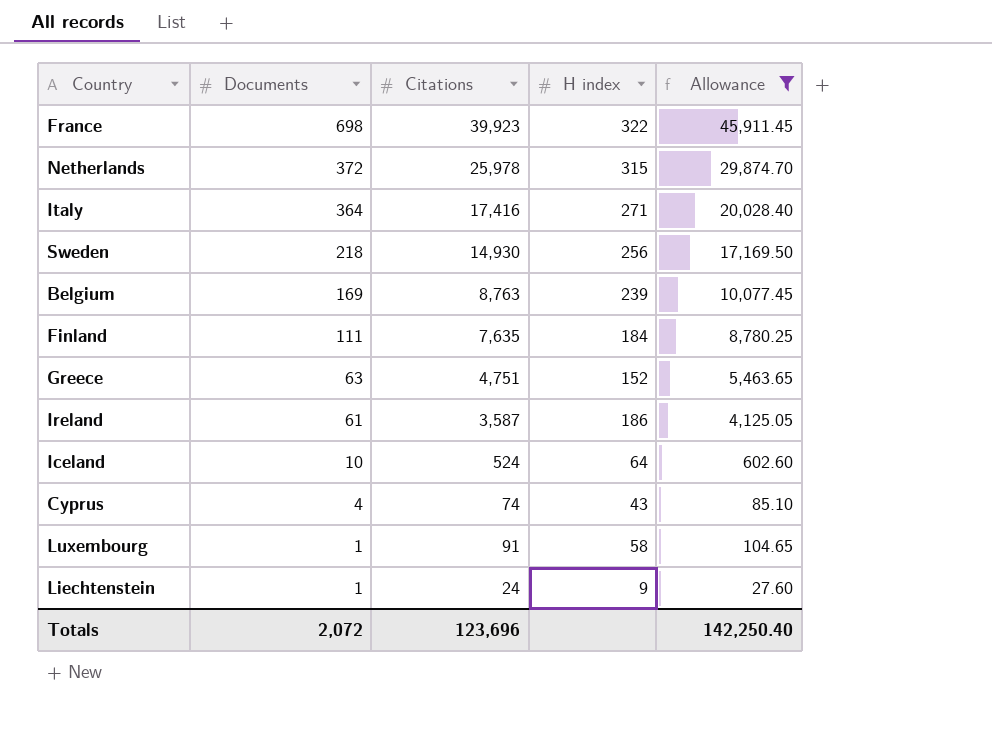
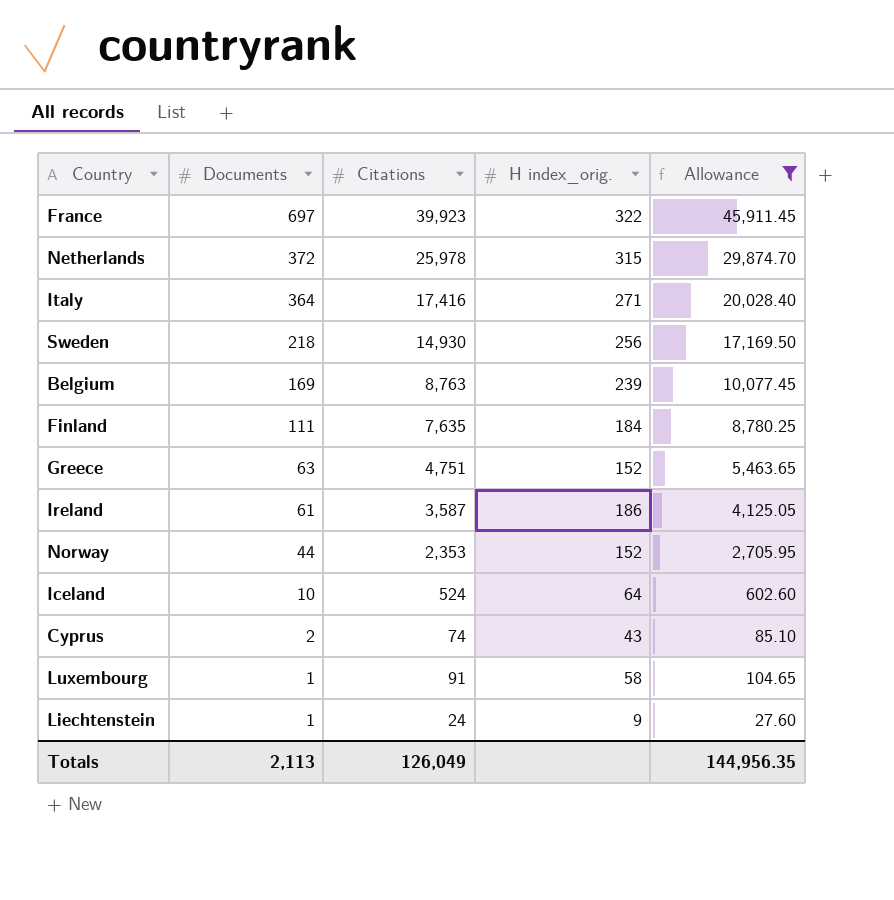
column name: H index -> H index_orig.
France | Documents: 698 -> 697
row Norway: none -> 44 | 2,353 | 152 | 2,705.95
Cyprus | Documents: 4 -> 2
Totals | Documents: 2,072 -> 2,113
Totals | Citations: 123,696 -> 126,049
Totals | Allowance: 142,250.40 -> 144,956.35

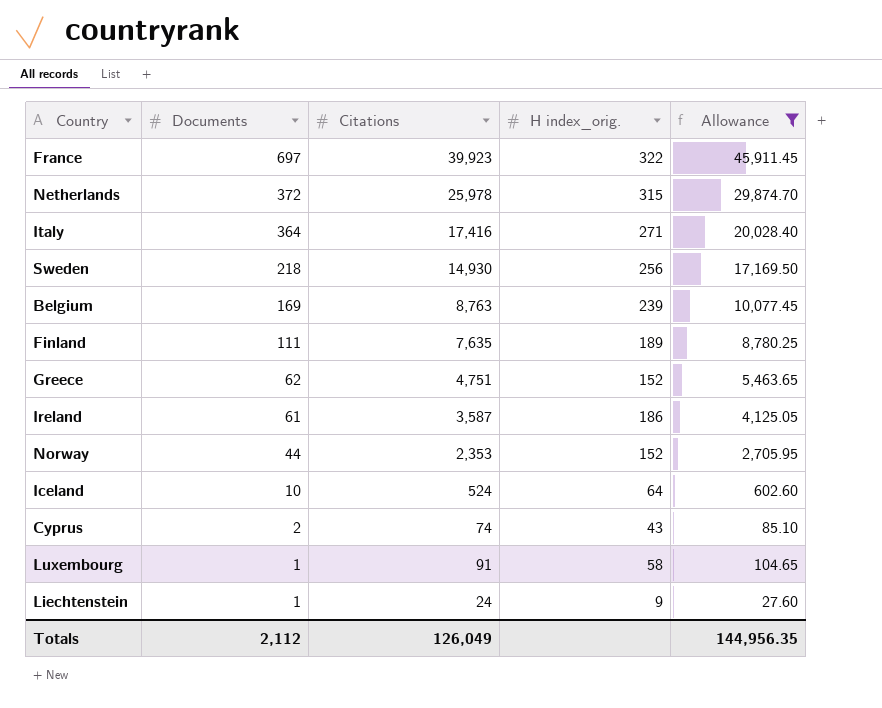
Finland | H index_orig.: 184 -> 189
Greece | Documents: 63 -> 62
Totals | Documents: 2,113 -> 2,112

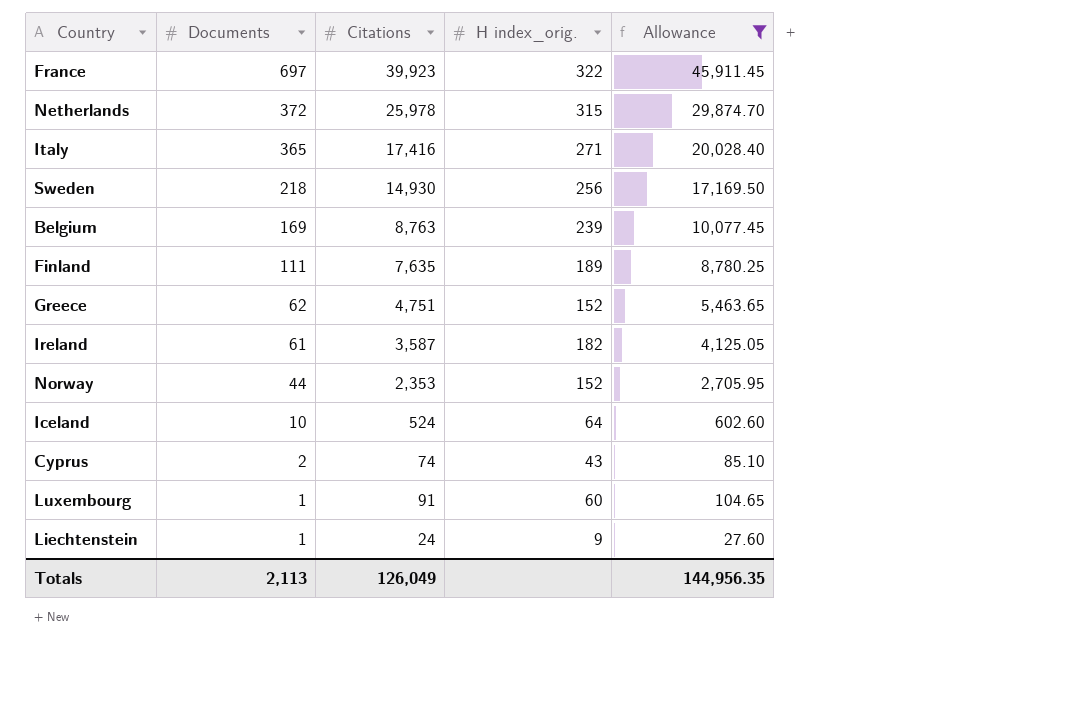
Italy | Documents: 364 -> 365
Ireland | H index_orig.: 186 -> 182
Luxembourg | H index_orig.: 58 -> 60
Totals | Documents: 2,112 -> 2,113

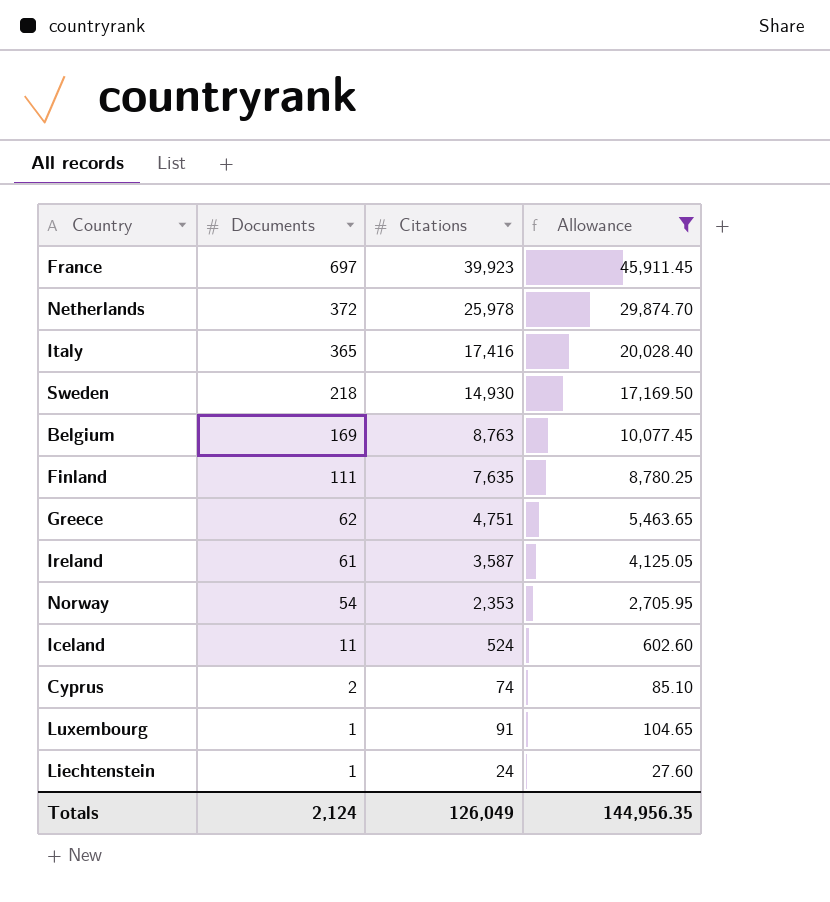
column H index_orig. | position: 4 -> none
Norway | Documents: 44 -> 54
Iceland | Documents: 10 -> 11
Totals | Documents: 2,113 -> 2,124

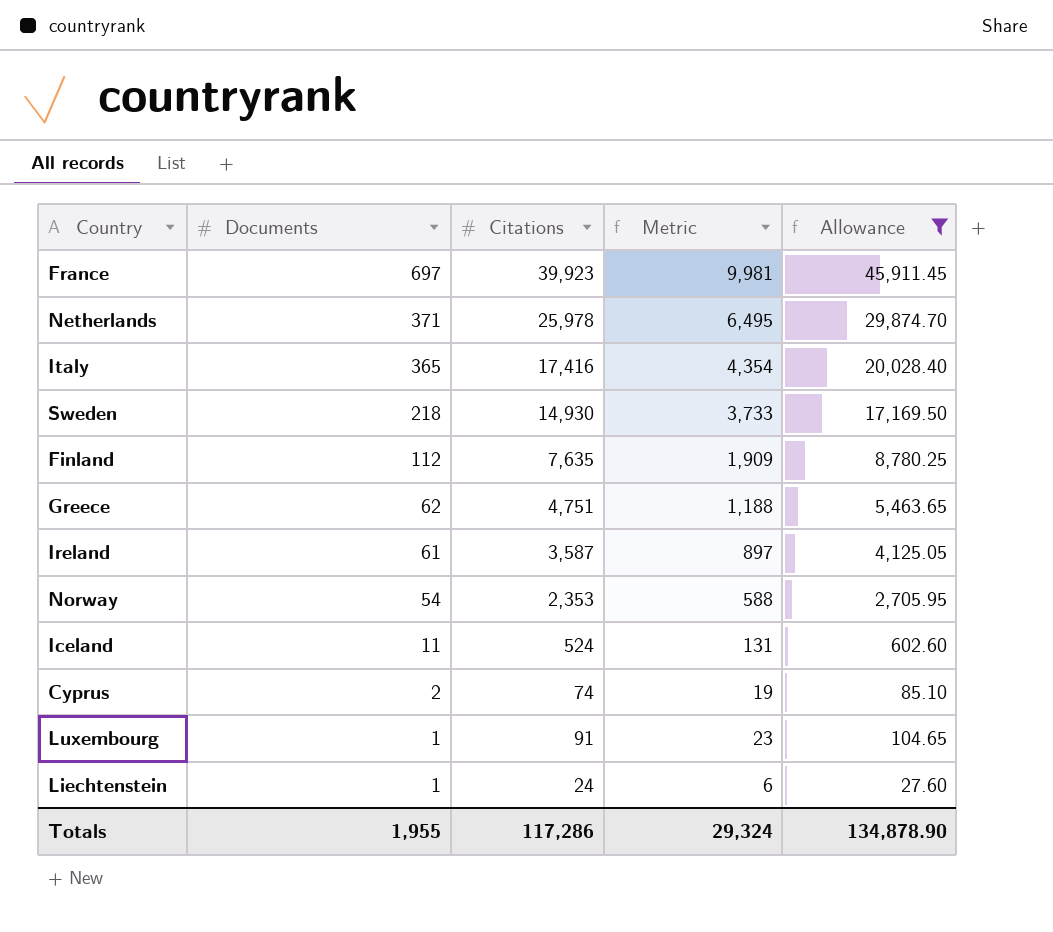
column Metric | formula: none -> [Citations] * 0.25
row Belgium: 169 | 8,763 | 10,077.45 -> none
Netherlands | Documents: 372 -> 371
Finland | Documents: 111 -> 112
Totals | Documents: 2,124 -> 1,955
Totals | Citations: 126,049 -> 117,286
Totals | Allowance: 144,956.35 -> 134,878.90

